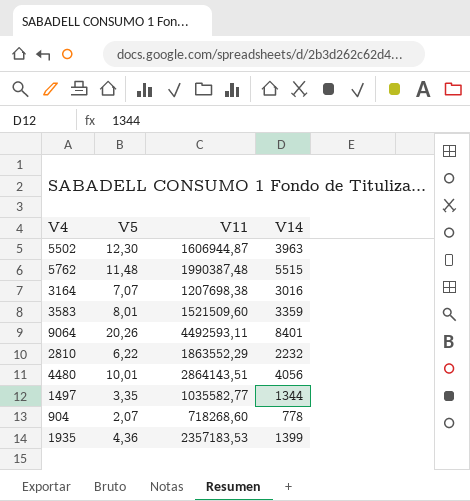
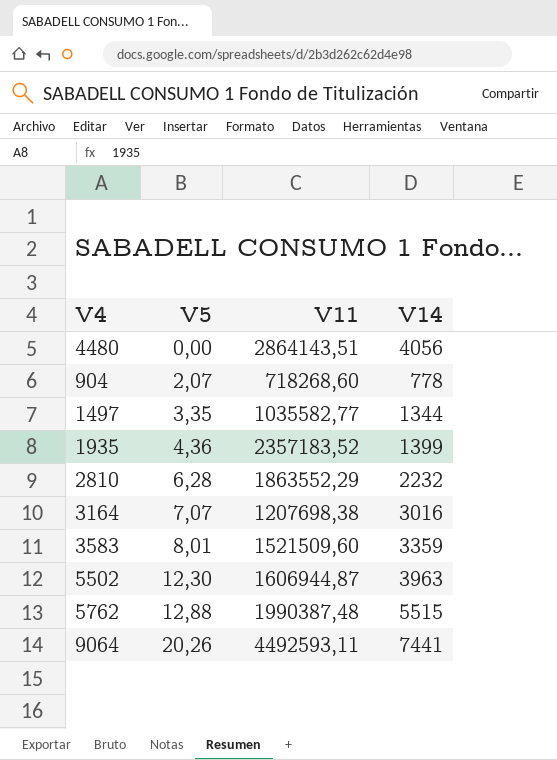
row order: none -> V5 ascending
4480 | V5: 10,01 -> 0,00
1935 | V11: 2357183,53 -> 2357183,52
2810 | V5: 6,22 -> 6,28
5762 | V5: 11,48 -> 12,88
9064 | V14: 8401 -> 7441

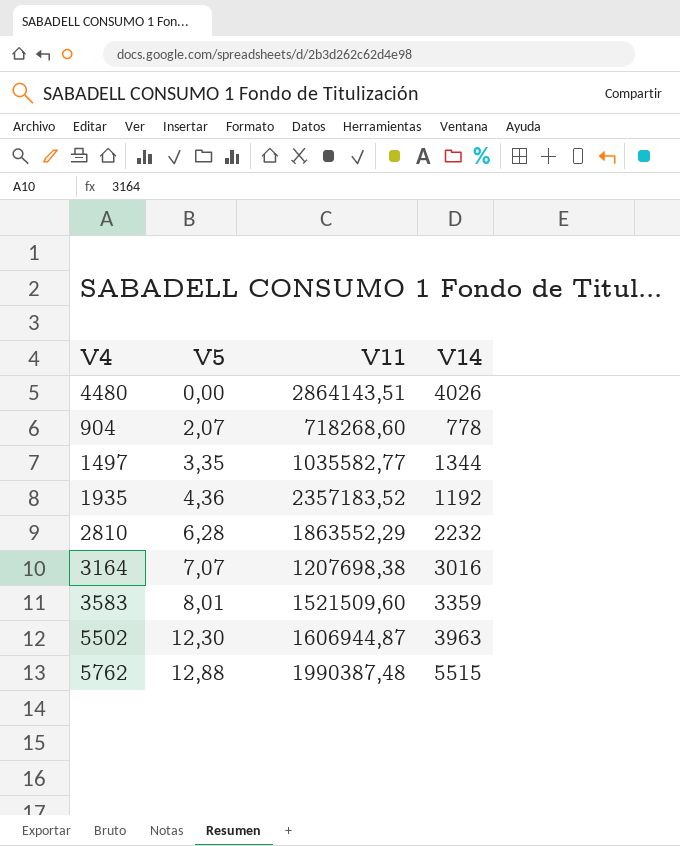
row 9064: 20,26 | 4492593,11 | 7441 -> none
4480 | V14: 4056 -> 4026
1935 | V14: 1399 -> 1192

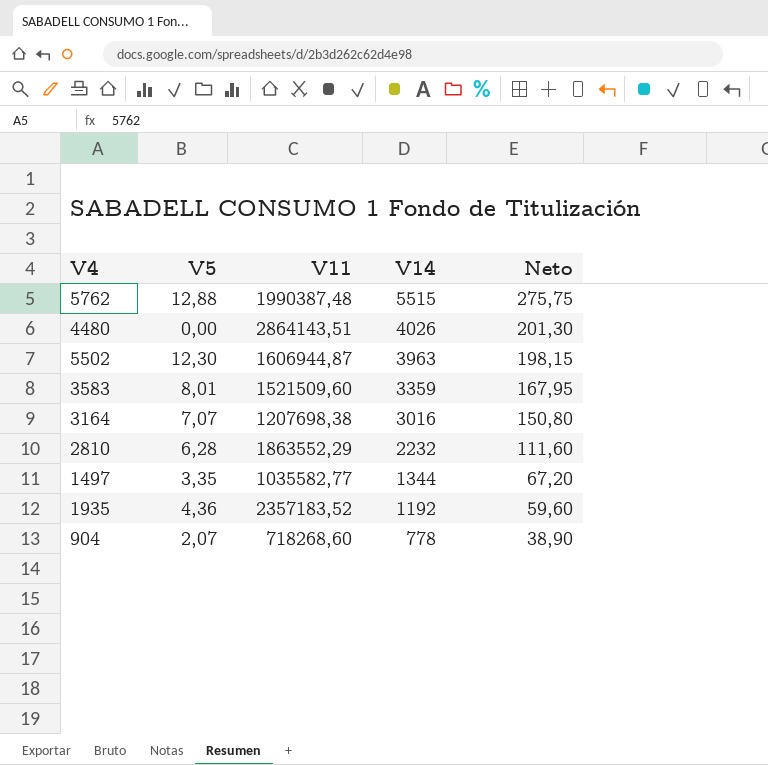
row order: V5 ascending -> V14 descending
column Neto | formula: none -> [V14] * 0,05

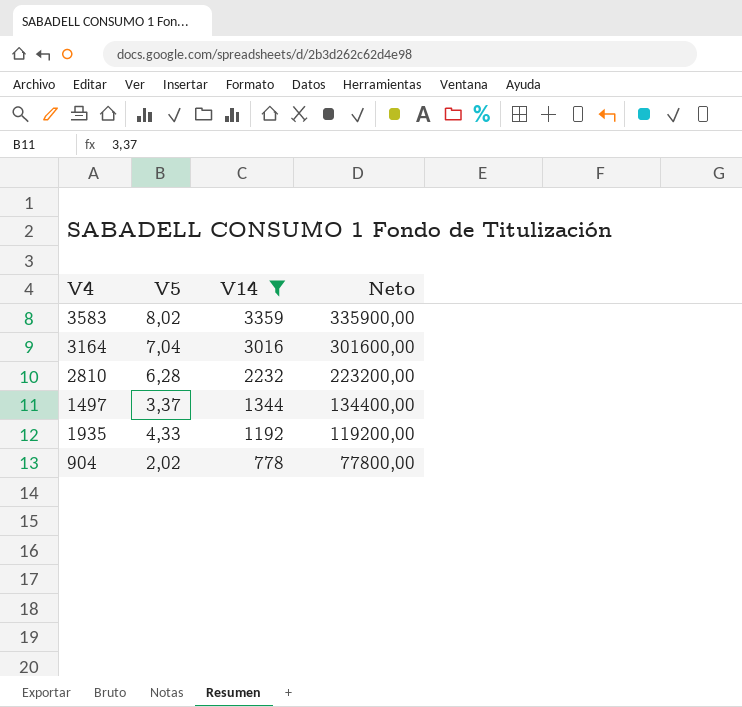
filter: none -> V14 <= 3359
column V11 | position: 3 -> none
column Neto | formula: [V14] * 0,05 -> [V14] * 100
3583 | V5: 8,01 -> 8,02
3164 | V5: 7,07 -> 7,04
1497 | V5: 3,35 -> 3,37
1935 | V5: 4,36 -> 4,33
904 | V5: 2,07 -> 2,02

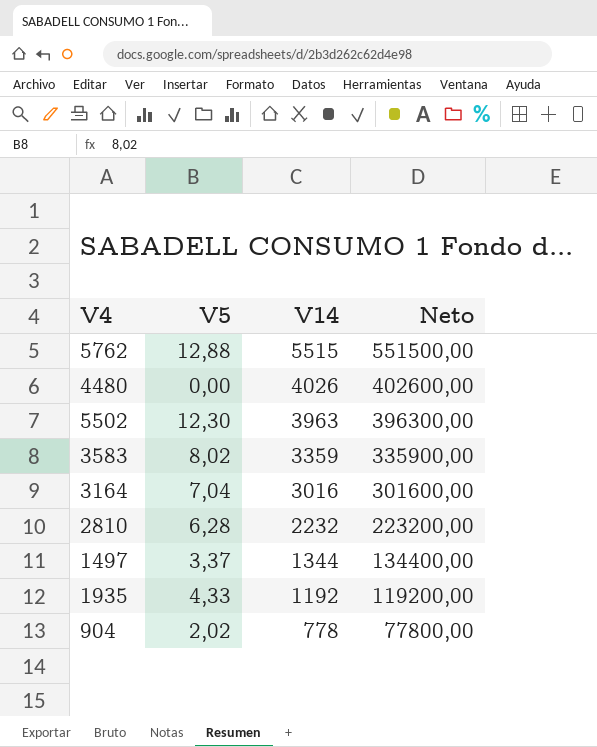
filter: V14 <= 3359 -> none

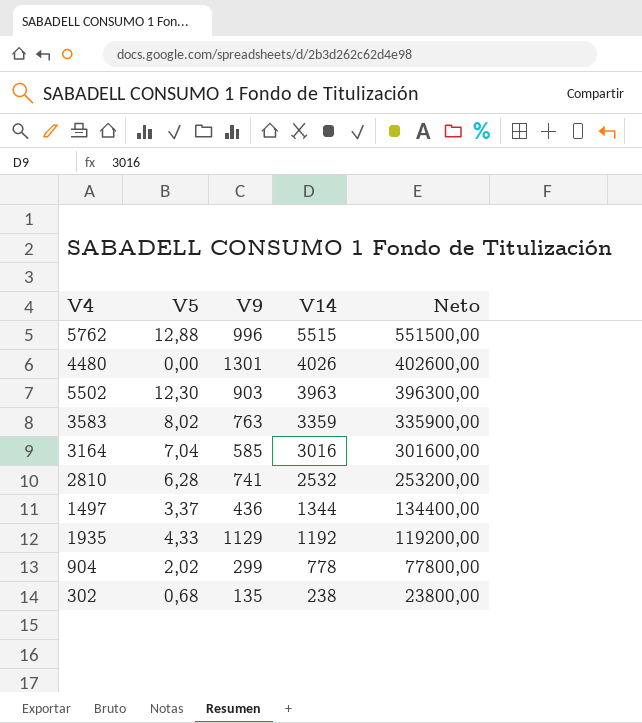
column V9 | position: none -> 3
2810 | V14: 2232 -> 2532
2810 | Neto: 223200,00 -> 253200,00
row 302: none -> 0,68 | 135 | 238 | 23800,00

